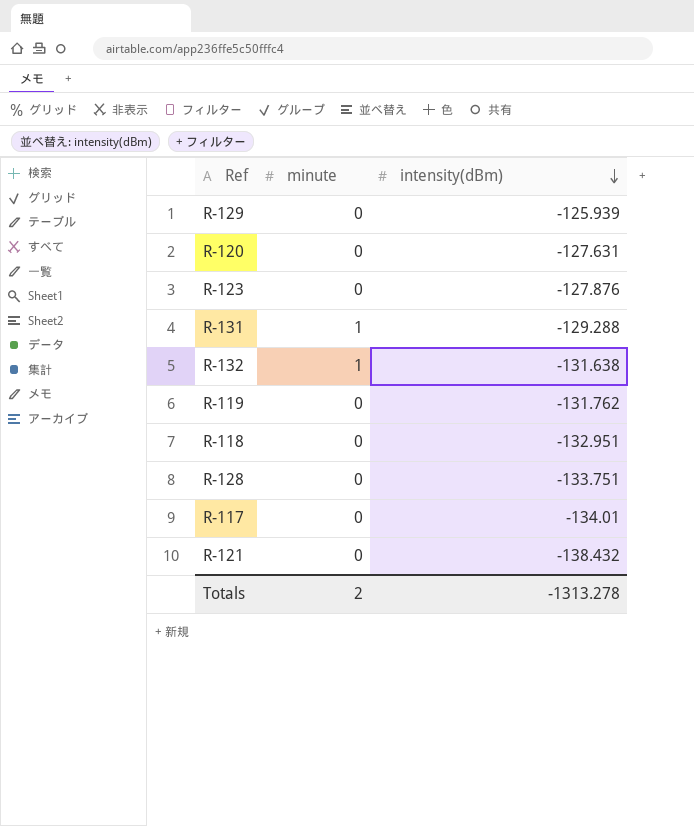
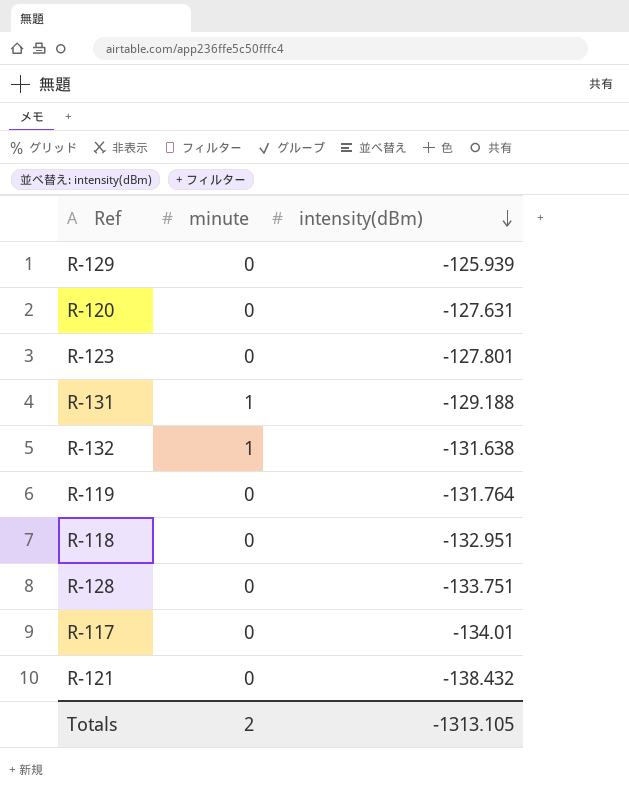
R-123 | intensity(dBm): -127.876 -> -127.801
R-131 | intensity(dBm): -129.288 -> -129.188
R-119 | intensity(dBm): -131.762 -> -131.764
Totals | intensity(dBm): -1313.278 -> -1313.105

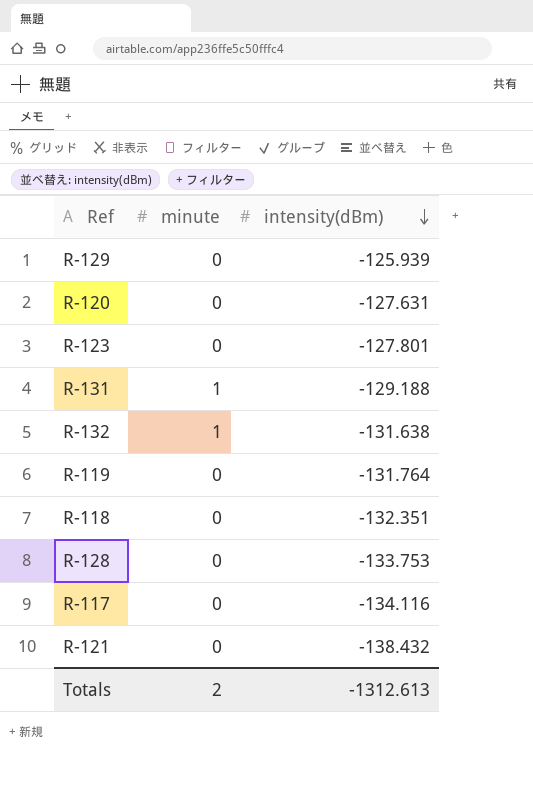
R-118 | intensity(dBm): -132.951 -> -132.351
R-128 | intensity(dBm): -133.751 -> -133.753
R-117 | intensity(dBm): -134.01 -> -134.116
Totals | intensity(dBm): -1313.105 -> -1312.613

